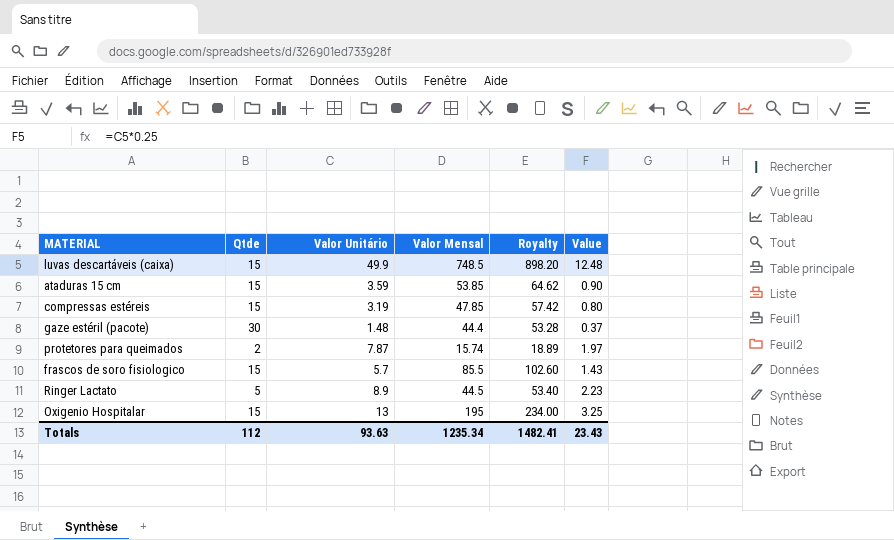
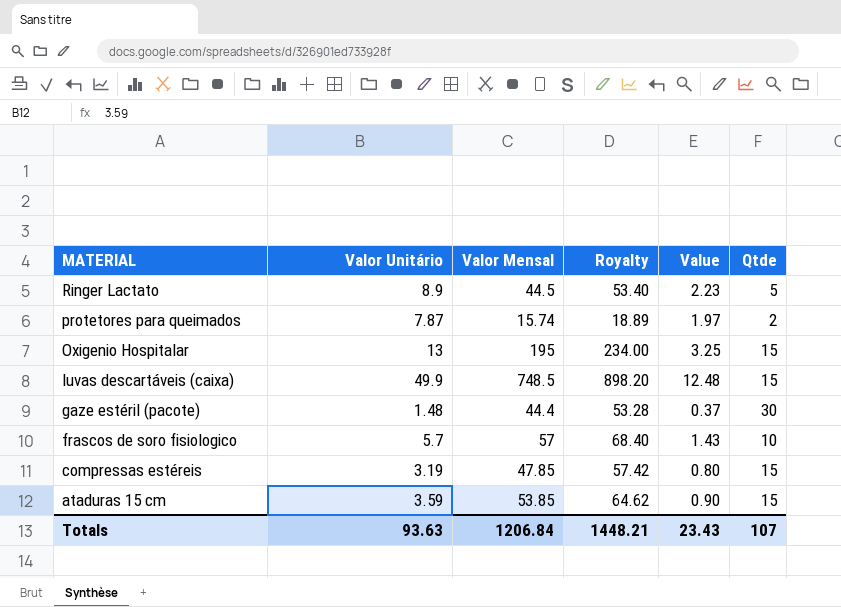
row order: none -> MATERIAL descending
column Qtde | position: 2 -> 6
frascos de soro fisiologico | Valor Mensal: 85.5 -> 57
frascos de soro fisiologico | Royalty: 102.60 -> 68.40
frascos de soro fisiologico | Qtde: 15 -> 10
Totals | Valor Mensal: 1235.34 -> 1206.84
Totals | Royalty: 1482.41 -> 1448.21
Totals | Qtde: 112 -> 107

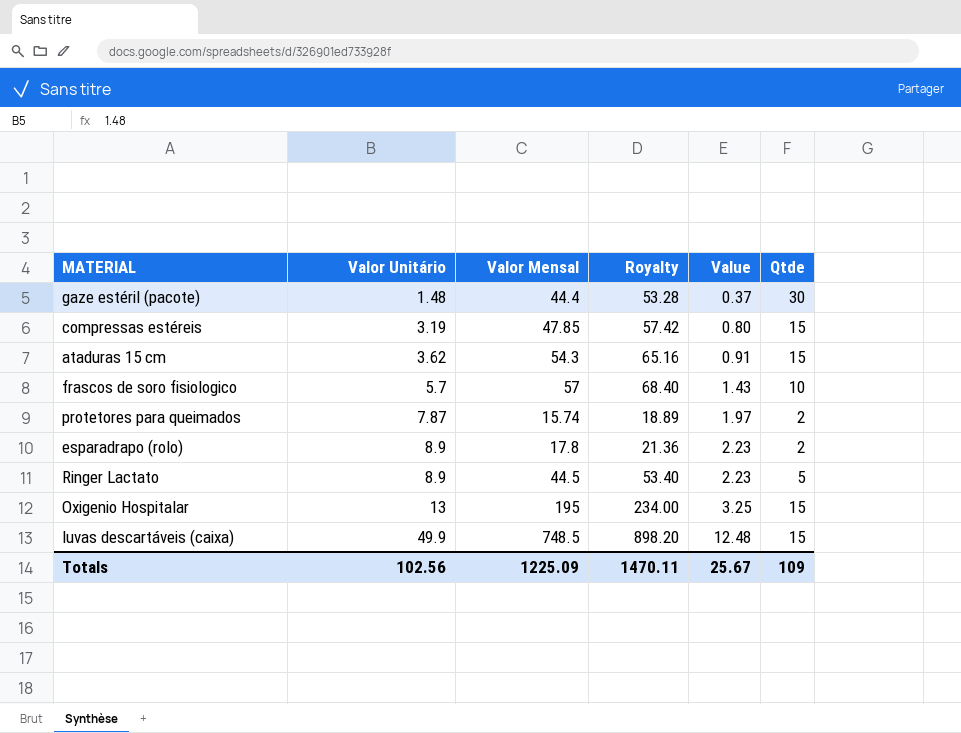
row order: MATERIAL descending -> Valor Unitário ascending
ataduras 15 cm | Valor Unitário: 3.59 -> 3.62
ataduras 15 cm | Valor Mensal: 53.85 -> 54.3
ataduras 15 cm | Royalty: 64.62 -> 65.16
ataduras 15 cm | Value: 0.90 -> 0.91
row esparadrapo (rolo): none -> 8.9 | 17.8 | 21.36 | 2.23 | 2
Totals | Valor Unitário: 93.63 -> 102.56
Totals | Valor Mensal: 1206.84 -> 1225.09
Totals | Royalty: 1448.21 -> 1470.11
Totals | Value: 23.43 -> 25.67
Totals | Qtde: 107 -> 109

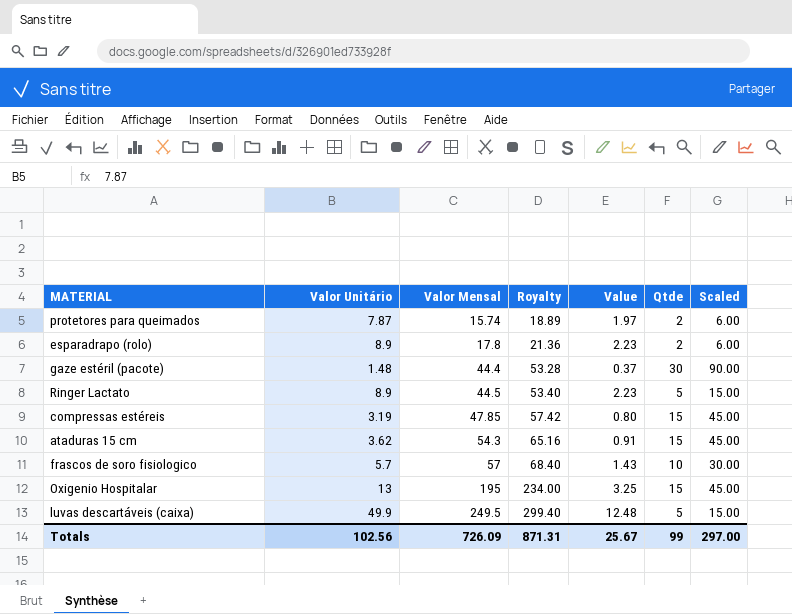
row order: Valor Unitário ascending -> Valor Mensal ascending
column Scaled | formula: none -> [Qtde] * 3
luvas descartáveis (caixa) | Valor Mensal: 748.5 -> 249.5
luvas descartáveis (caixa) | Royalty: 898.20 -> 299.40
luvas descartáveis (caixa) | Qtde: 15 -> 5
Totals | Valor Mensal: 1225.09 -> 726.09
Totals | Royalty: 1470.11 -> 871.31
Totals | Qtde: 109 -> 99

